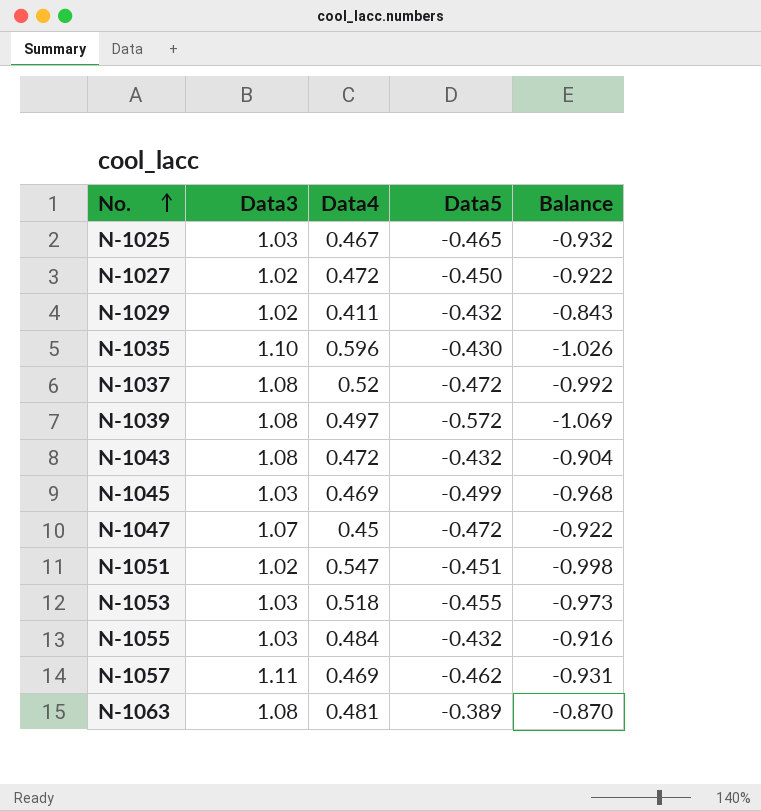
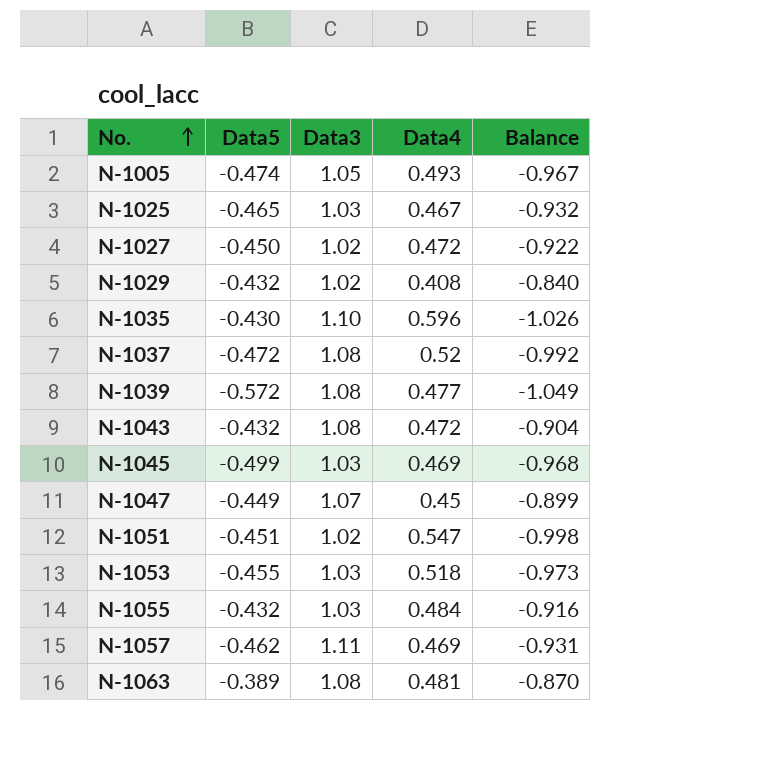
column Data5 | position: 4 -> 2
row N-1005: none -> -0.474 | 1.05 | 0.493 | -0.967
N-1029 | Data4: 0.411 -> 0.408
N-1029 | Balance: -0.843 -> -0.840
N-1039 | Data4: 0.497 -> 0.477
N-1039 | Balance: -1.069 -> -1.049
N-1047 | Data5: -0.472 -> -0.449
N-1047 | Balance: -0.922 -> -0.899

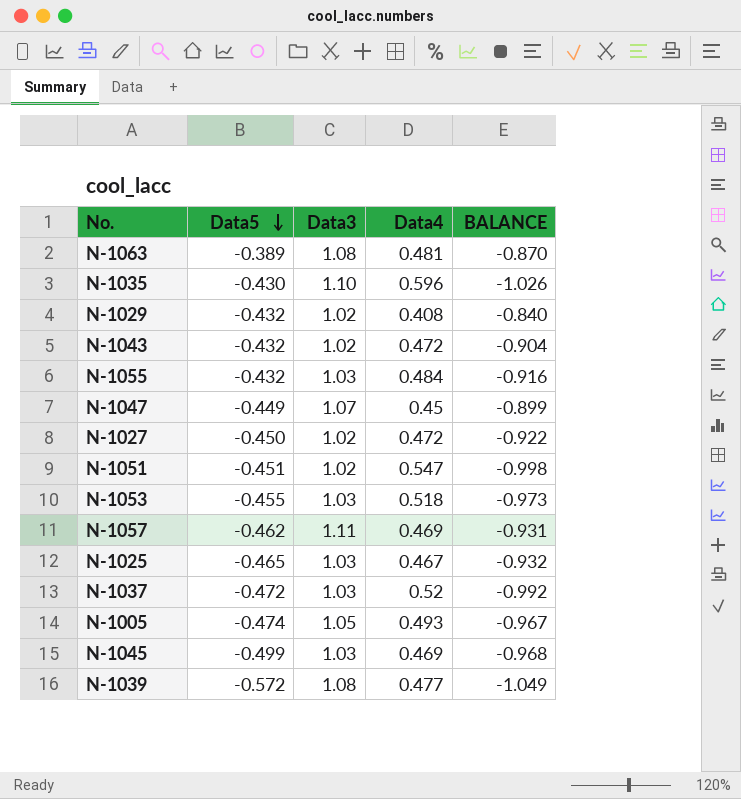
row order: No. ascending -> Data5 descending
column name: Balance -> BALANCE
N-1043 | Data3: 1.08 -> 1.02
N-1037 | Data3: 1.08 -> 1.03

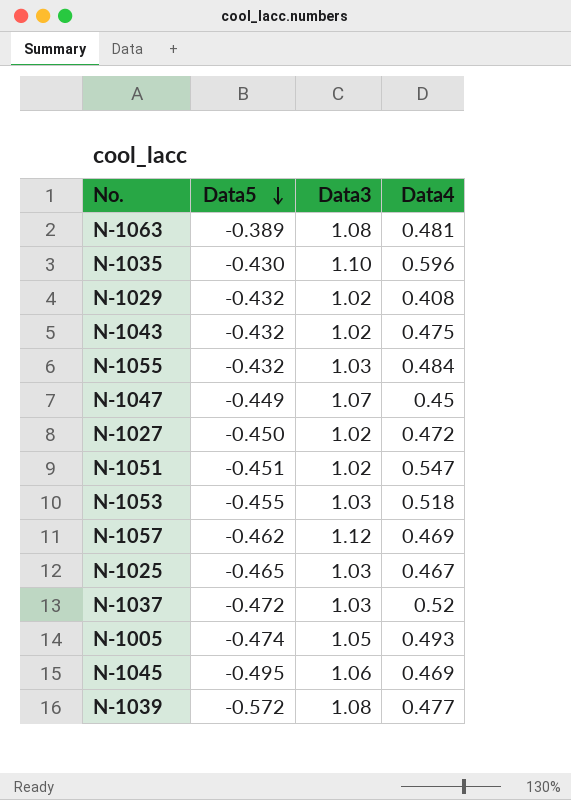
column BALANCE | formula: [Data5] - [Data4] -> none
N-1043 | Data4: 0.472 -> 0.475
N-1057 | Data3: 1.11 -> 1.12
N-1045 | Data5: -0.499 -> -0.495
N-1045 | Data3: 1.03 -> 1.06

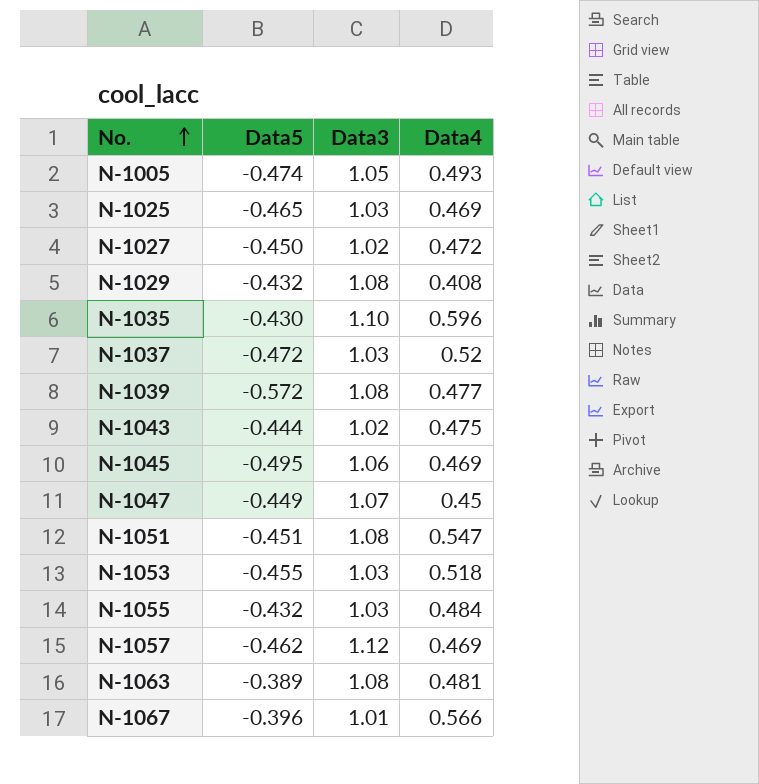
row order: Data5 descending -> No. ascending
N-1025 | Data4: 0.467 -> 0.469
N-1029 | Data3: 1.02 -> 1.08
N-1043 | Data5: -0.432 -> -0.444
N-1051 | Data3: 1.02 -> 1.08
row N-1067: none -> -0.396 | 1.01 | 0.566

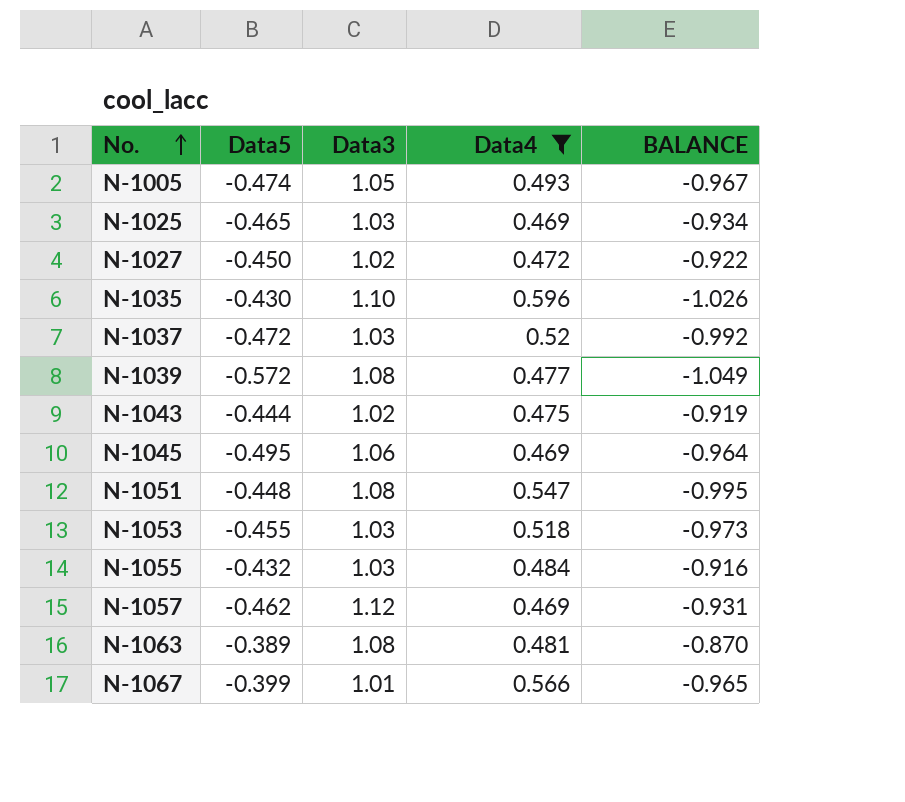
filter: none -> Data4 >= 0.469
column BALANCE | formula: none -> [Data5] - [Data4]
N-1051 | Data5: -0.451 -> -0.448
N-1067 | Data5: -0.396 -> -0.399

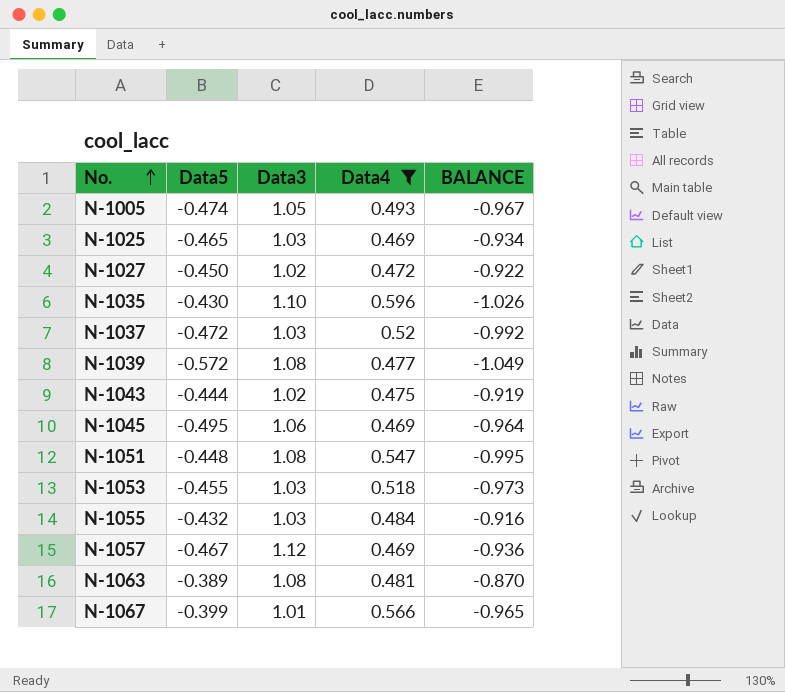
N-1057 | Data5: -0.462 -> -0.467
N-1057 | BALANCE: -0.931 -> -0.936

